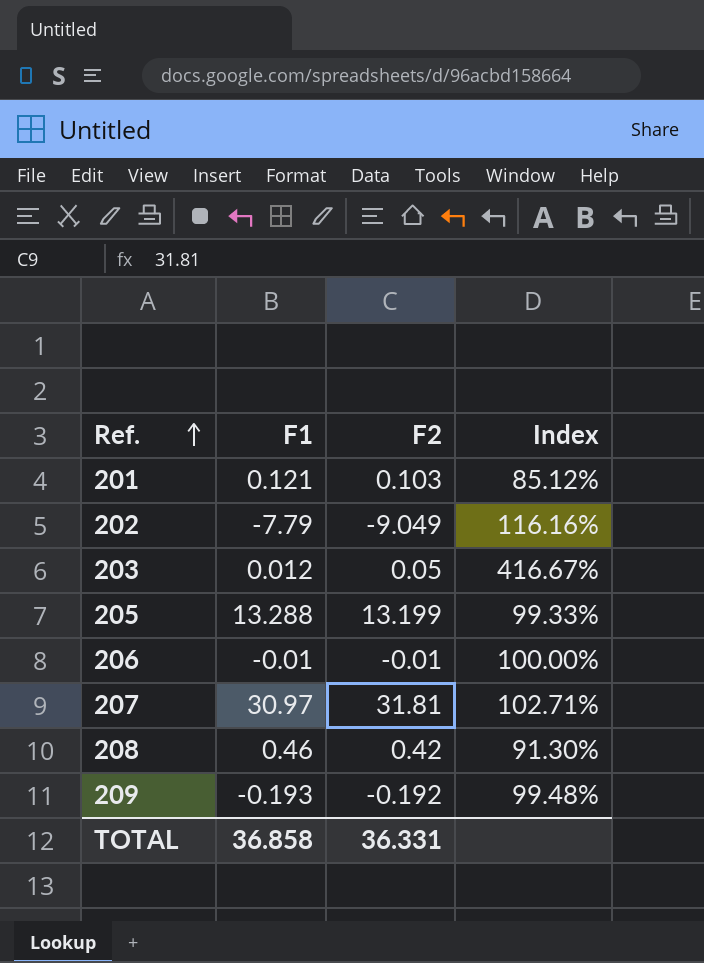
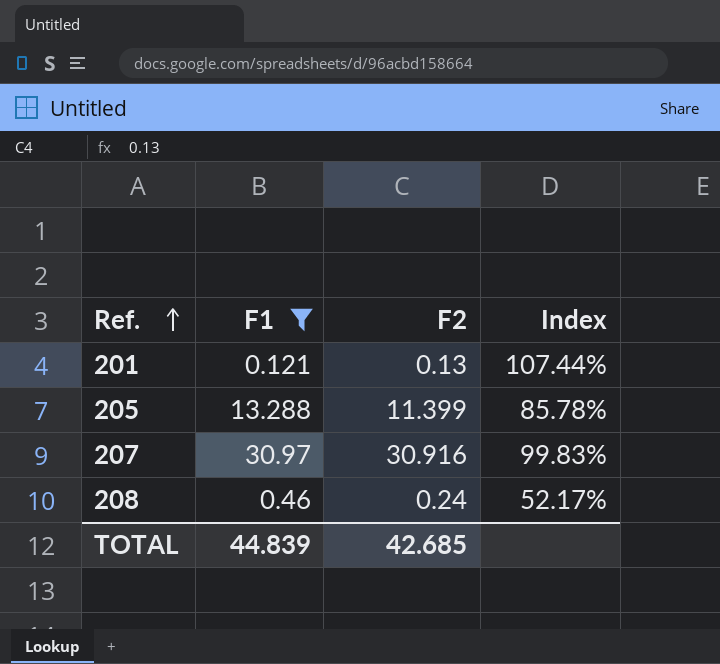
filter: none -> F1 >= 0.121
201 | F2: 0.103 -> 0.13
201 | Index: 85.12% -> 107.44%
205 | F2: 13.199 -> 11.399
205 | Index: 99.33% -> 85.78%
207 | F2: 31.81 -> 30.916
207 | Index: 102.71% -> 99.83%
208 | F2: 0.42 -> 0.24
208 | Index: 91.30% -> 52.17%
TOTAL | F1: 36.858 -> 44.839
TOTAL | F2: 36.331 -> 42.685

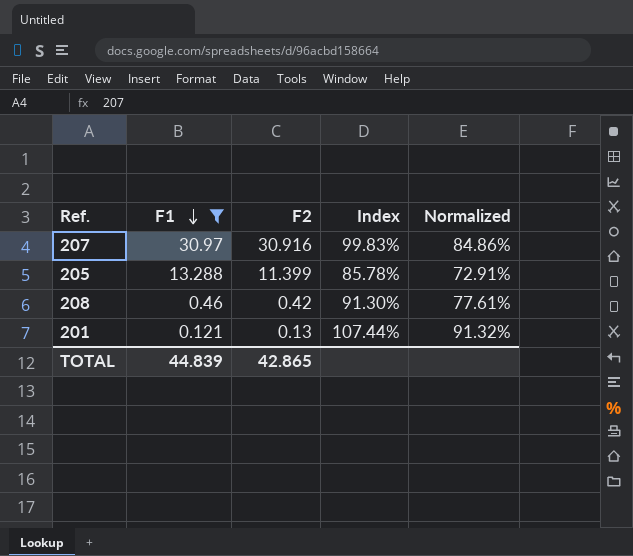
row order: Ref. ascending -> F1 descending
column Normalized | formula: none -> [Index] * 0.85
208 | F2: 0.24 -> 0.42
208 | Index: 52.17% -> 91.30%
TOTAL | F2: 42.685 -> 42.865

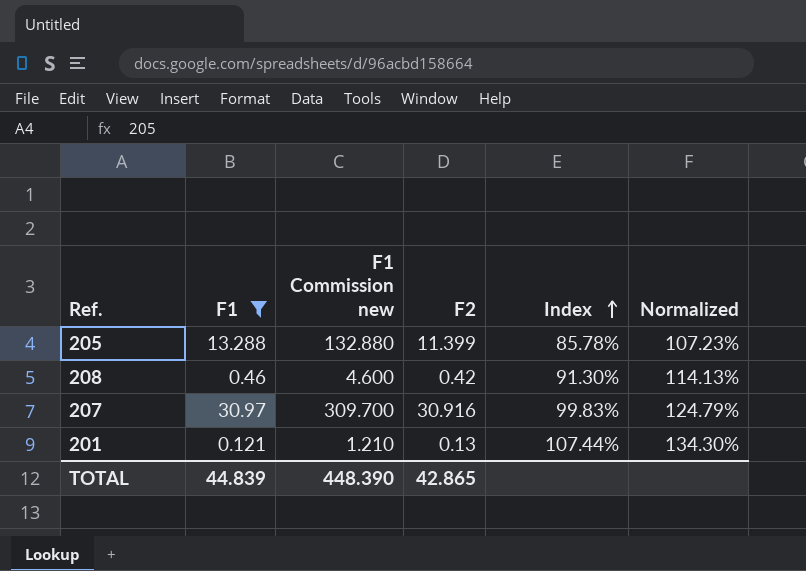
row order: F1 descending -> Index ascending
column F1 Commission new | formula: none -> [F1] * 10
column Normalized | formula: [Index] * 0.85 -> [Index] * 1.25

